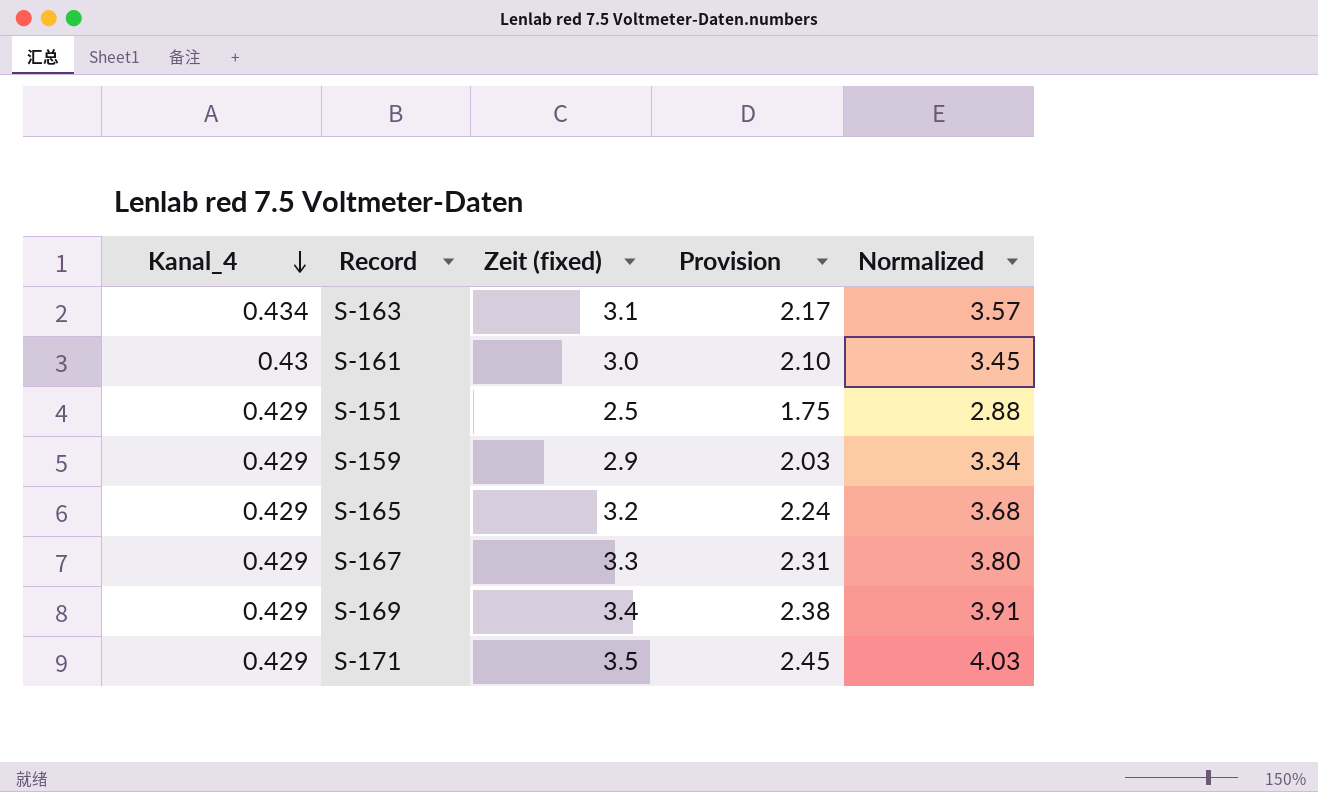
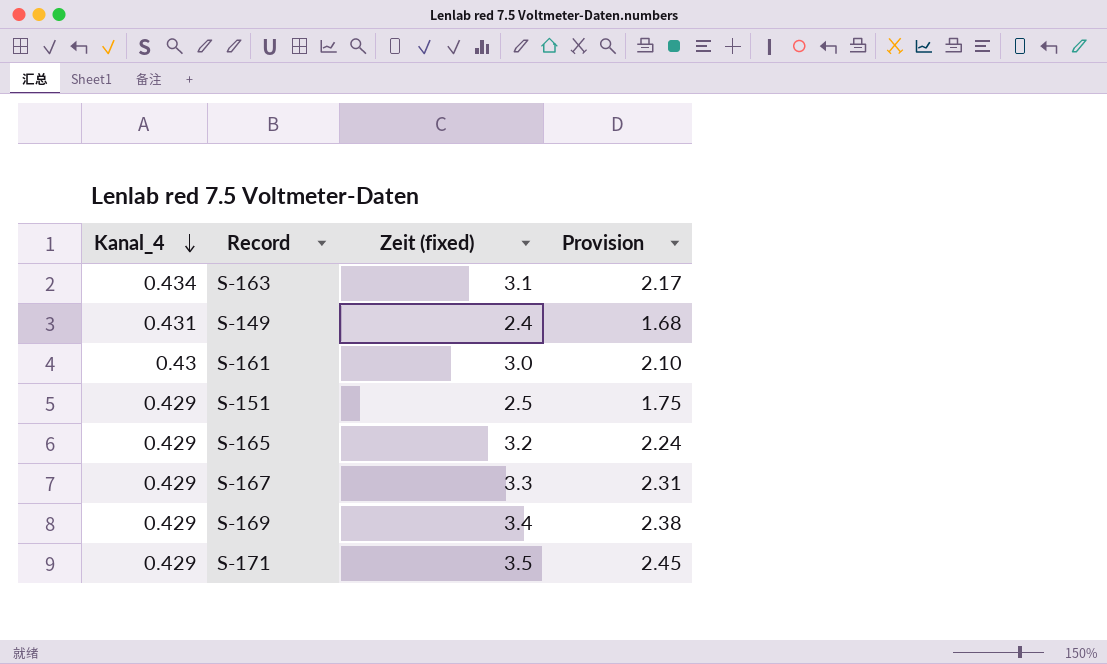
column Normalized | formula: [Zeit (fixed)] * 1.15 -> none
row S-159: 0.429 | 2.9 | 2.03 | 3.34 -> none
row S-149: none -> 0.431 | 2.4 | 1.68

